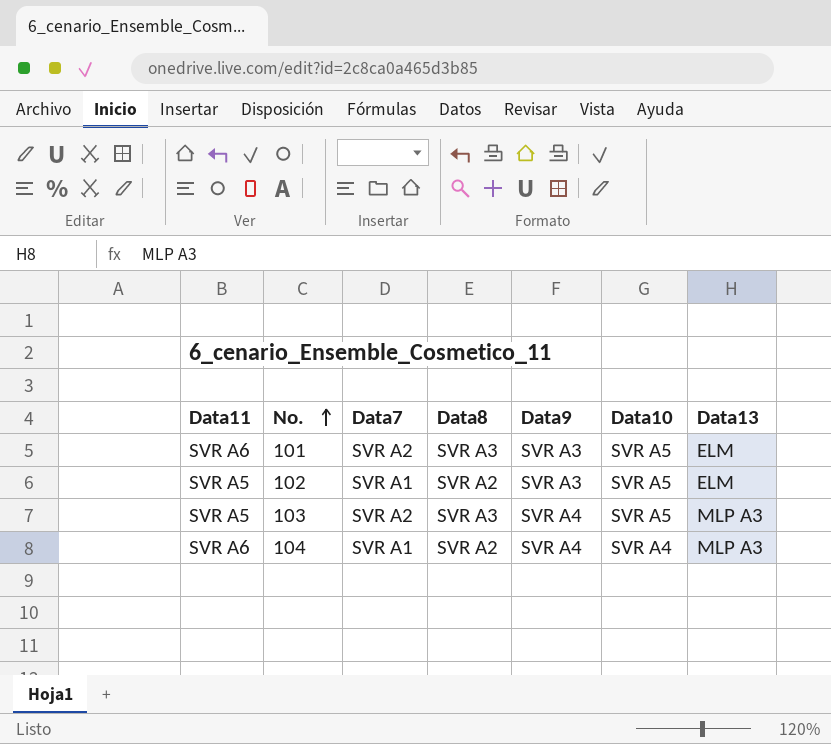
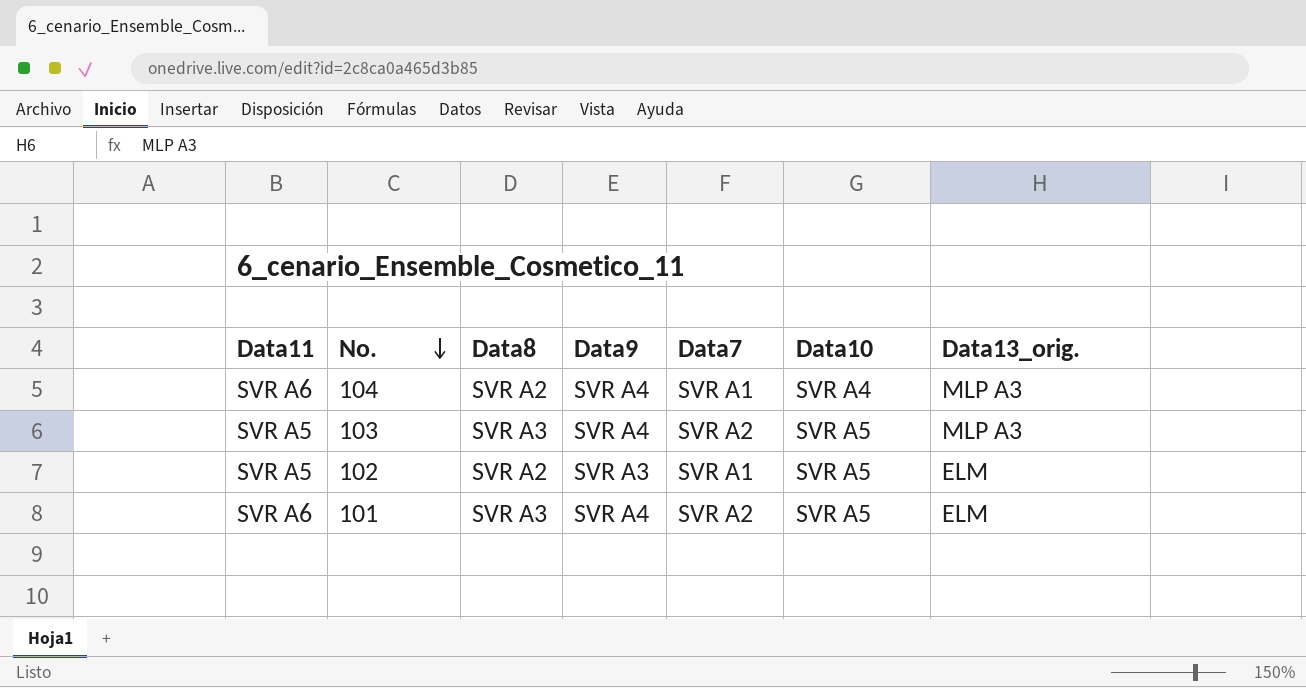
row order: No. ascending -> No. descending
column Data7 | position: 3 -> 5
column name: Data13 -> Data13_orig.
101 | Data9: SVR A3 -> SVR A4

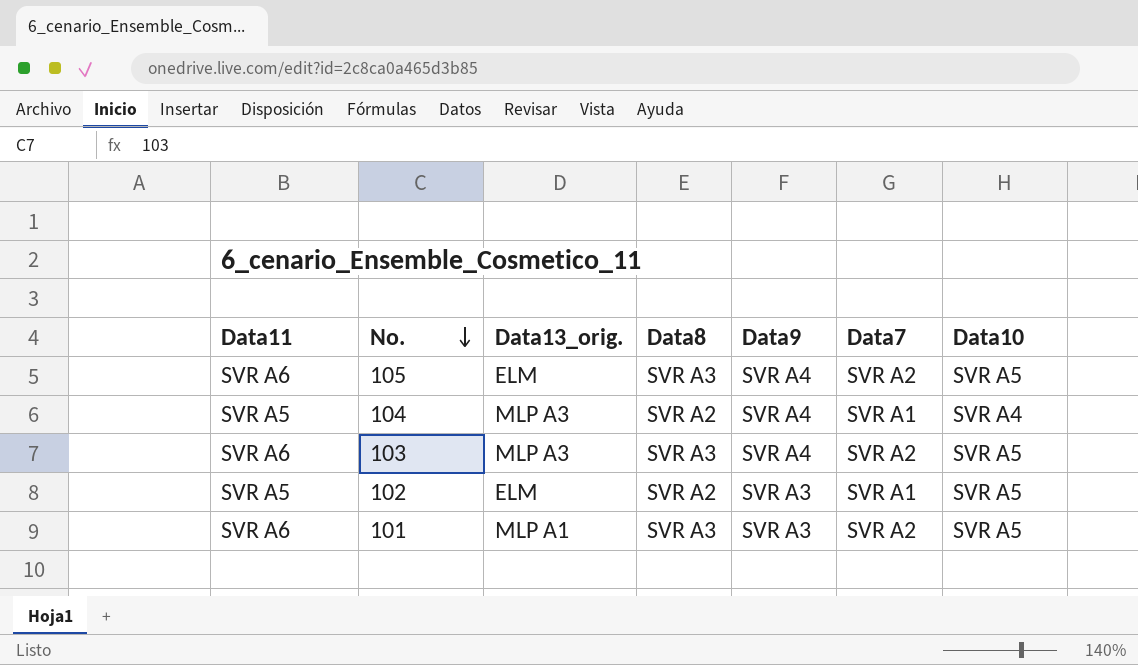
column Data13_orig. | position: 7 -> 3
row 105: none -> SVR A6 | ELM | SVR A3 | SVR A4 | SVR A2 | SVR A5
104 | Data11: SVR A6 -> SVR A5
103 | Data11: SVR A5 -> SVR A6
101 | Data13_orig.: ELM -> MLP A1
101 | Data9: SVR A4 -> SVR A3

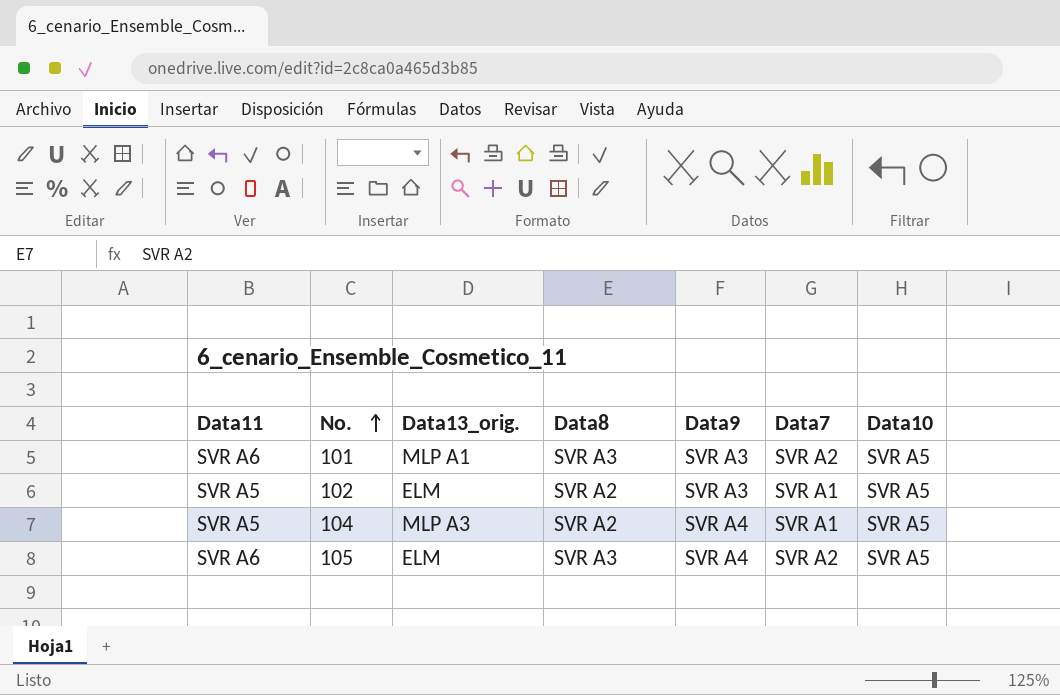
row order: No. descending -> No. ascending
row 103: SVR A6 | MLP A3 | SVR A3 | SVR A4 | SVR A2 | SVR A5 -> none
104 | Data10: SVR A4 -> SVR A5

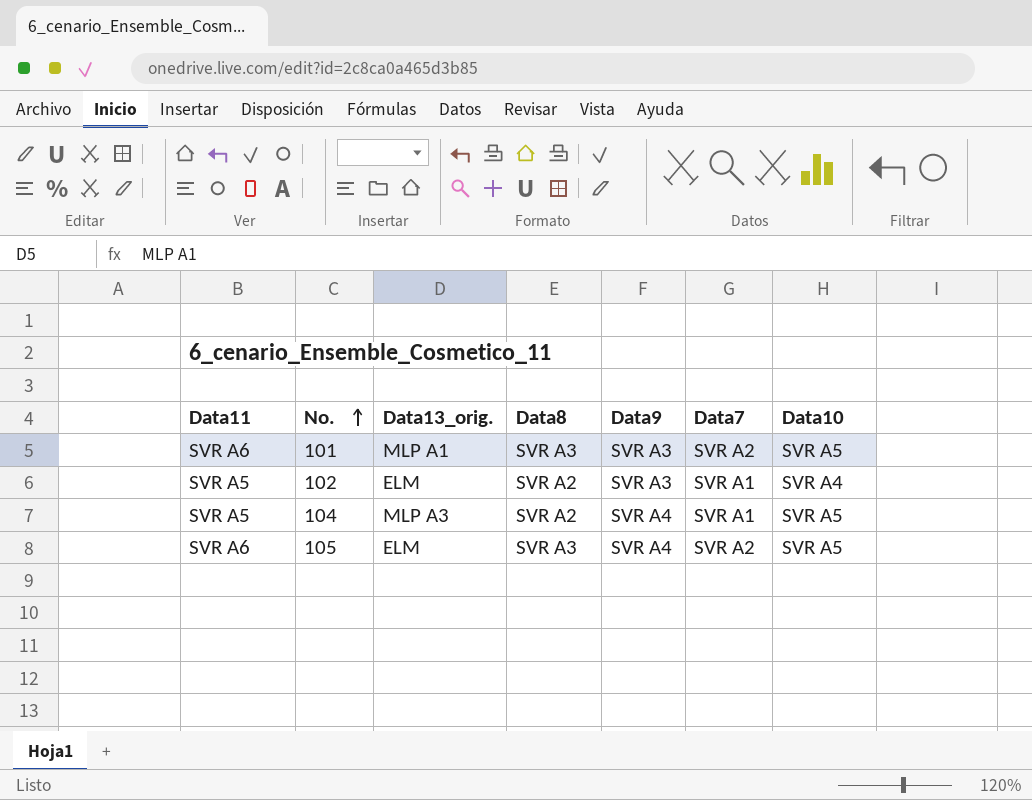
102 | Data10: SVR A5 -> SVR A4

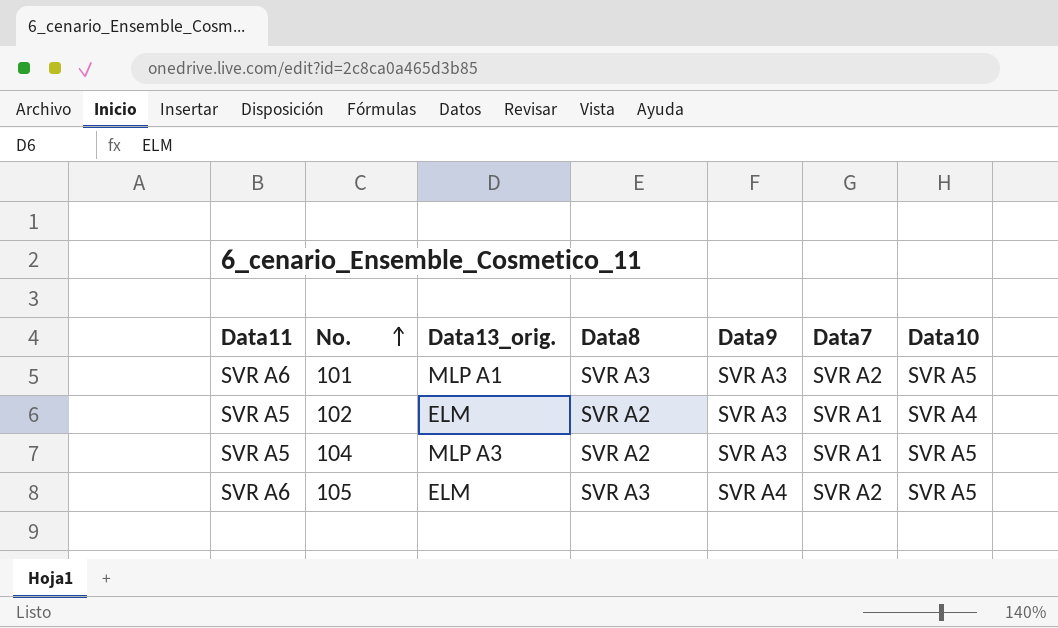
104 | Data9: SVR A4 -> SVR A3

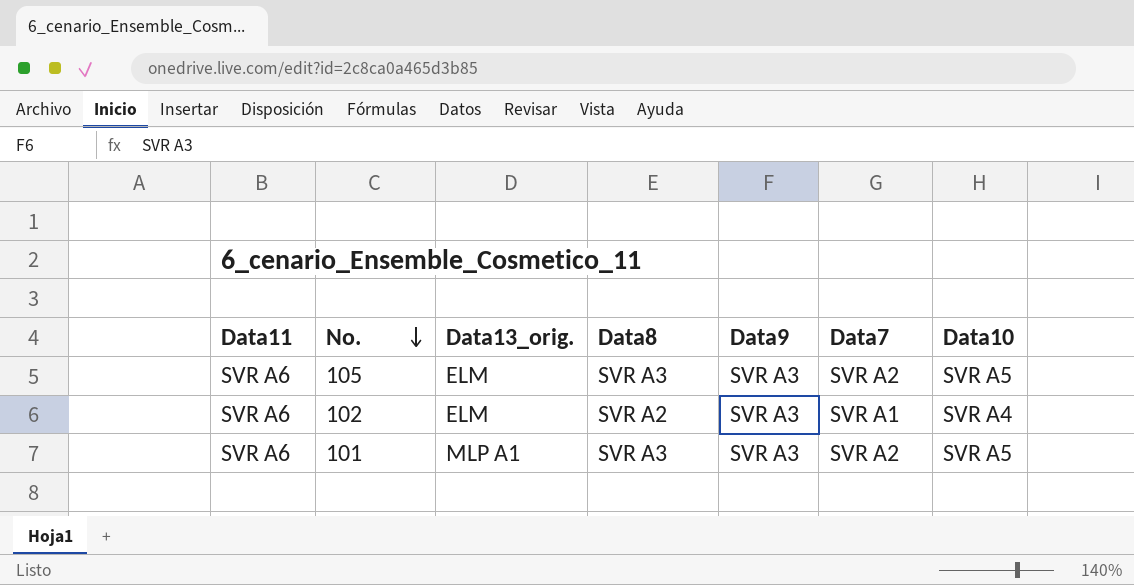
row order: No. ascending -> No. descending
row 104: SVR A5 | MLP A3 | SVR A2 | SVR A3 | SVR A1 | SVR A5 -> none
105 | Data9: SVR A4 -> SVR A3
102 | Data11: SVR A5 -> SVR A6

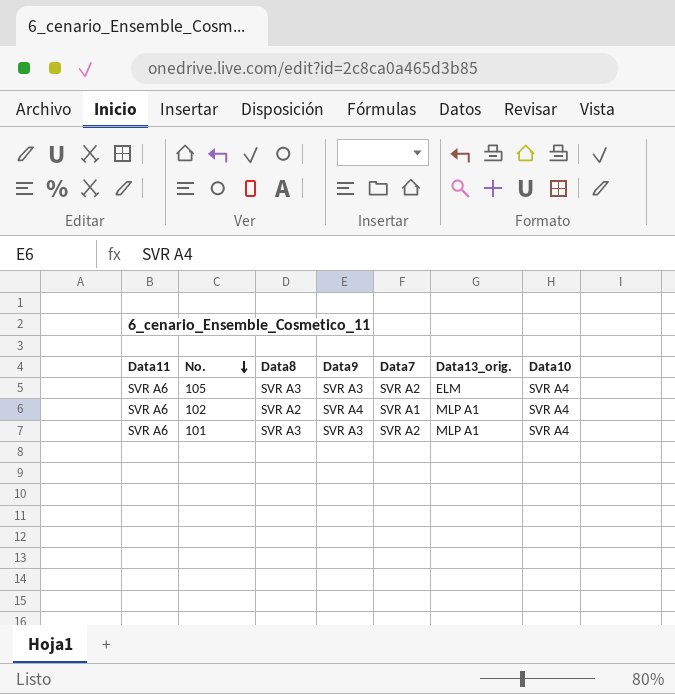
column Data13_orig. | position: 3 -> 6
105 | Data10: SVR A5 -> SVR A4
102 | Data9: SVR A3 -> SVR A4
102 | Data13_orig.: ELM -> MLP A1
101 | Data10: SVR A5 -> SVR A4

